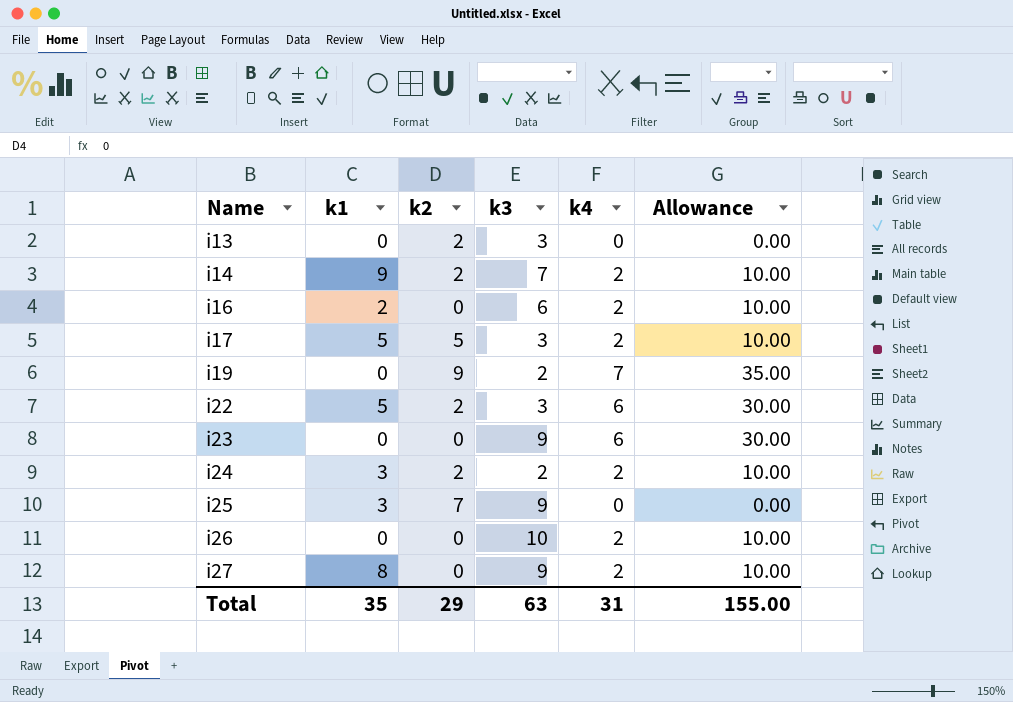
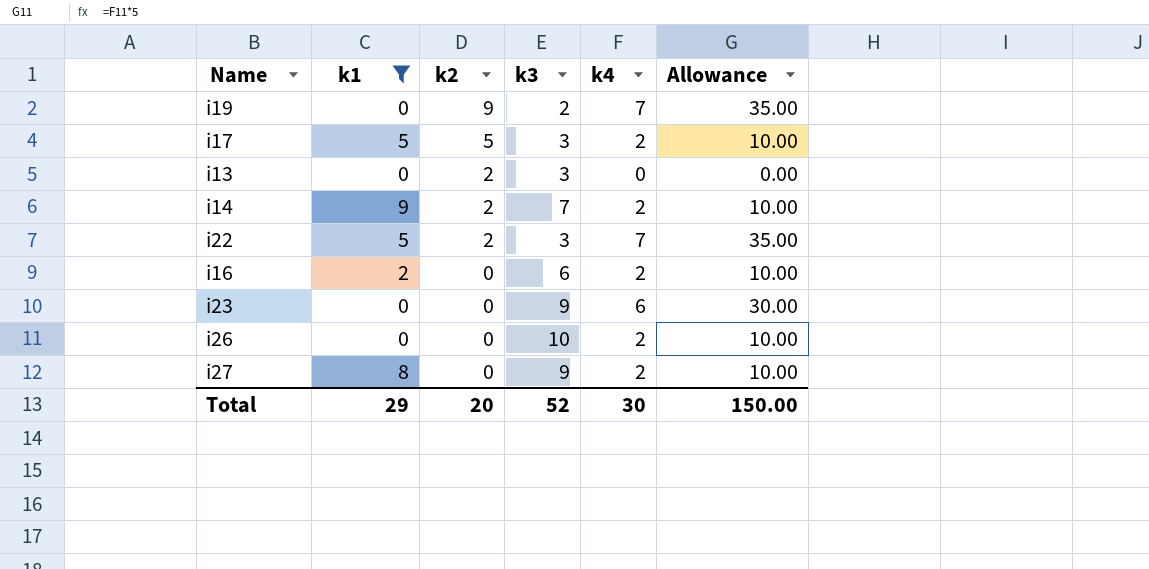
filter: none -> k1 != 3
row order: Name ascending -> k2 descending
i22 | k4: 6 -> 7
i22 | Allowance: 30.00 -> 35.00
Total | k1: 35 -> 29
Total | k2: 29 -> 20
Total | k3: 63 -> 52
Total | k4: 31 -> 30
Total | Allowance: 155.00 -> 150.00

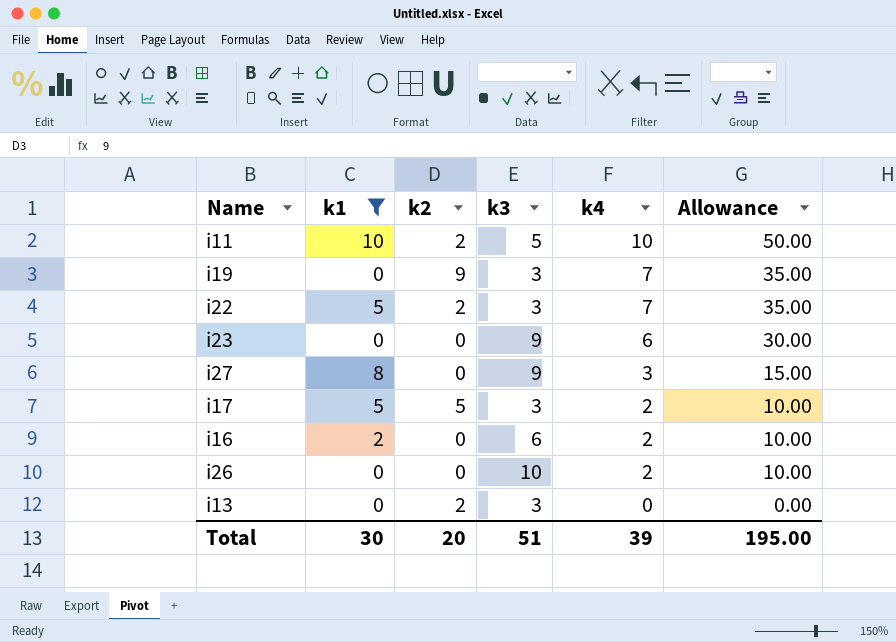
row order: k2 descending -> k4 descending
row i14: 9 | 2 | 7 | 2 | 10.00 -> none
row i11: none -> 10 | 2 | 5 | 10 | 50.00
i19 | k3: 2 -> 3
i27 | k4: 2 -> 3
i27 | Allowance: 10.00 -> 15.00
Total | k1: 29 -> 30
Total | k3: 52 -> 51
Total | k4: 30 -> 39
Total | Allowance: 150.00 -> 195.00

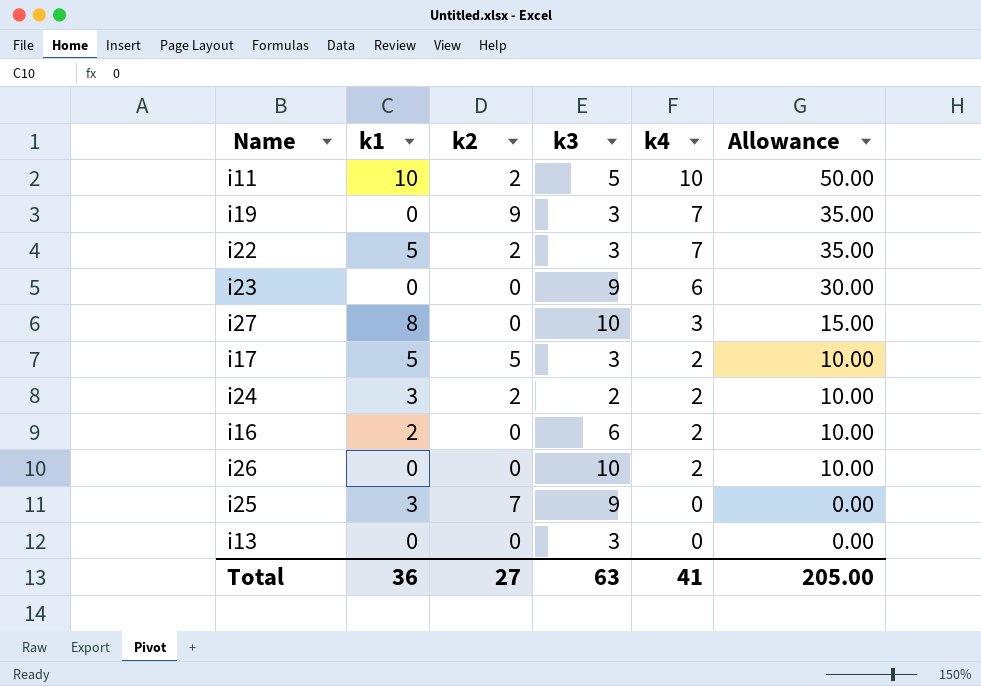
filter: k1 != 3 -> none
i27 | k3: 9 -> 10
i13 | k2: 2 -> 0
Total | k1: 30 -> 36
Total | k2: 20 -> 27
Total | k3: 51 -> 63
Total | k4: 39 -> 41
Total | Allowance: 195.00 -> 205.00

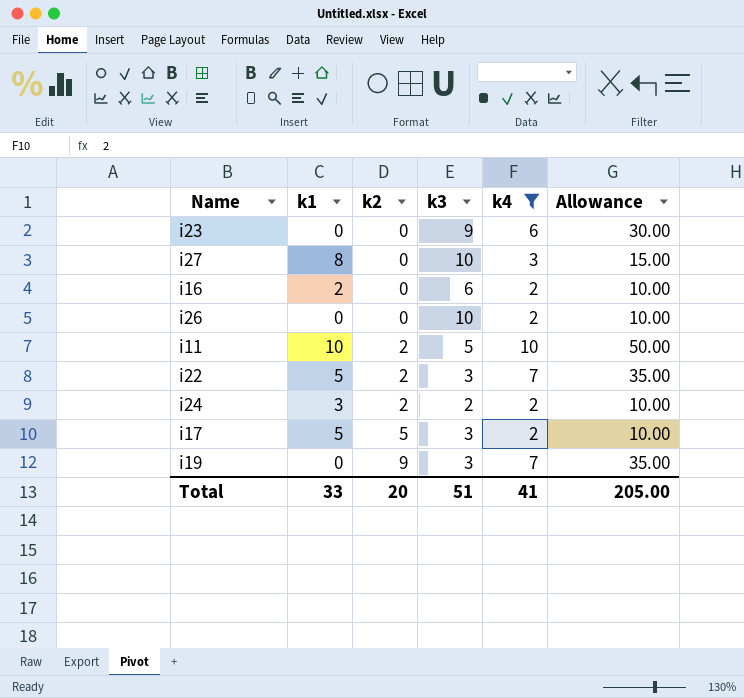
filter: none -> k4 != 0
row order: k4 descending -> k2 ascending
Total | k1: 36 -> 33
Total | k2: 27 -> 20
Total | k3: 63 -> 51

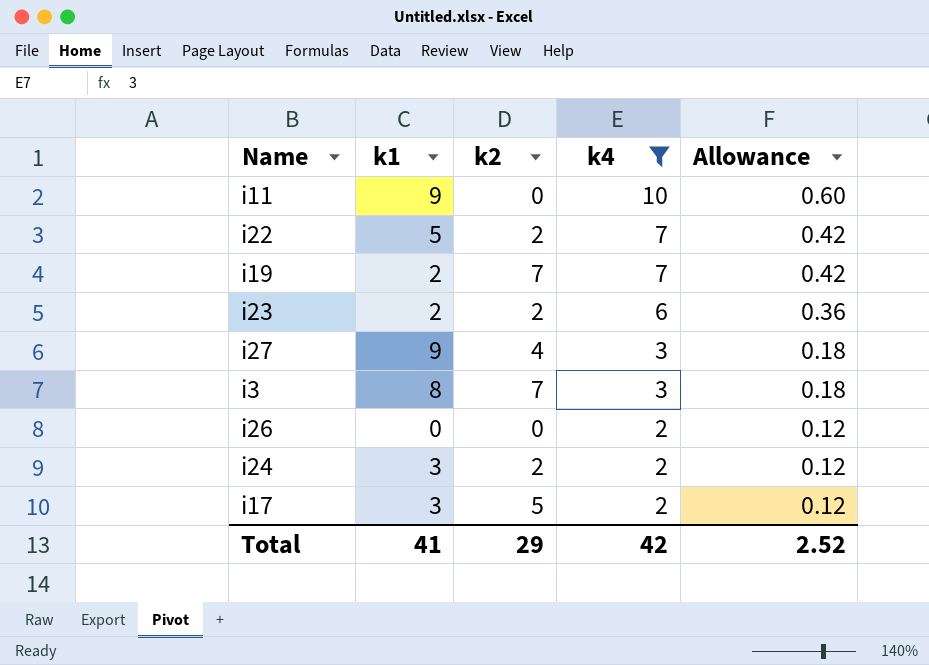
row order: k2 ascending -> k4 descending
column k3 | position: 4 -> none
column Allowance | formula: [k4] * 5 -> [k4] * 0.06
row i16: 2 | 0 | 6 | 2 | 10.00 -> none
i11 | k1: 10 -> 9
i11 | k2: 2 -> 0
i19 | k1: 0 -> 2
i19 | k2: 9 -> 7
i23 | k1: 0 -> 2
i23 | k2: 0 -> 2
i27 | k1: 8 -> 9
i27 | k2: 0 -> 4
row i3: none -> 8 | 7 | 3 | 0.18
i17 | k1: 5 -> 3
Total | k1: 33 -> 41
Total | k2: 20 -> 29
Total | k4: 41 -> 42
Total | Allowance: 205.00 -> 2.52

